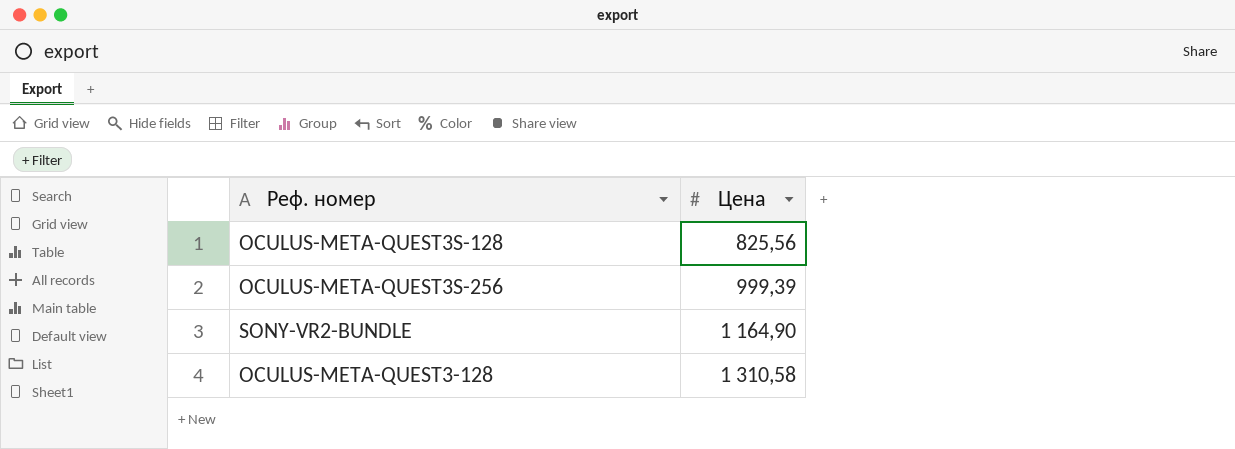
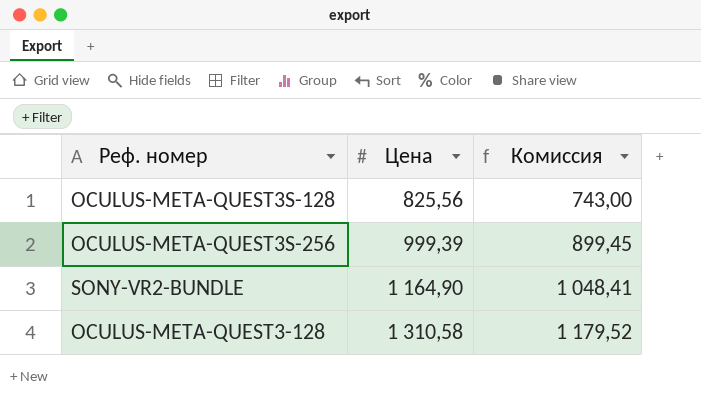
column Комиссия | formula: none -> [Цена] * 0,9

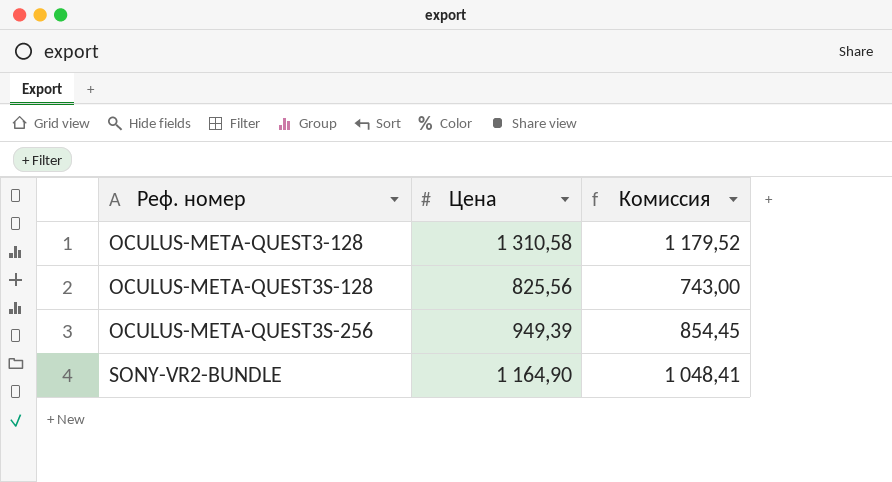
row order: Цена ascending -> Реф. номер ascending
OCULUS-META-QUEST3S-256 | Цена: 999,39 -> 949,39
OCULUS-META-QUEST3S-256 | Комиссия: 899,45 -> 854,45

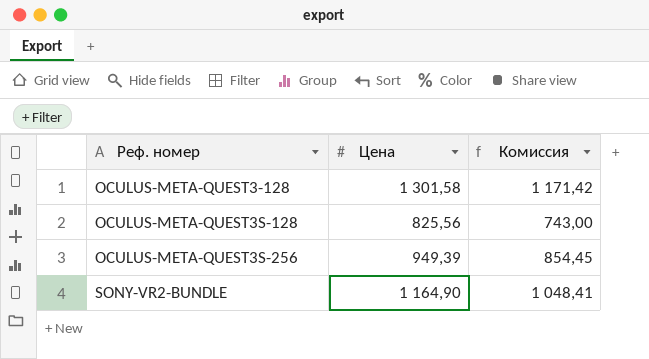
OCULUS-META-QUEST3-128 | Цена: 1 310,58 -> 1 301,58
OCULUS-META-QUEST3-128 | Комиссия: 1 179,52 -> 1 171,42

